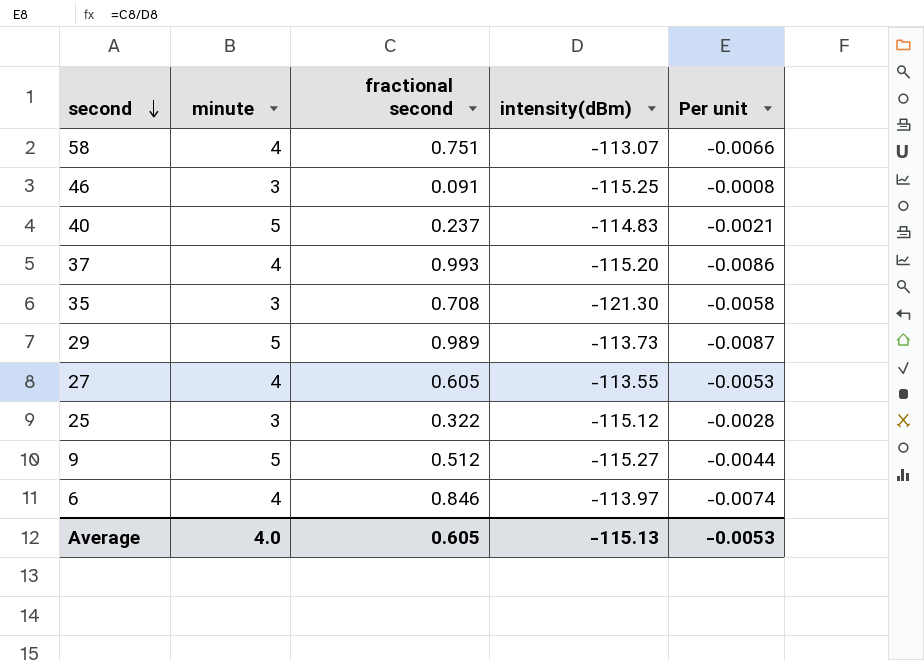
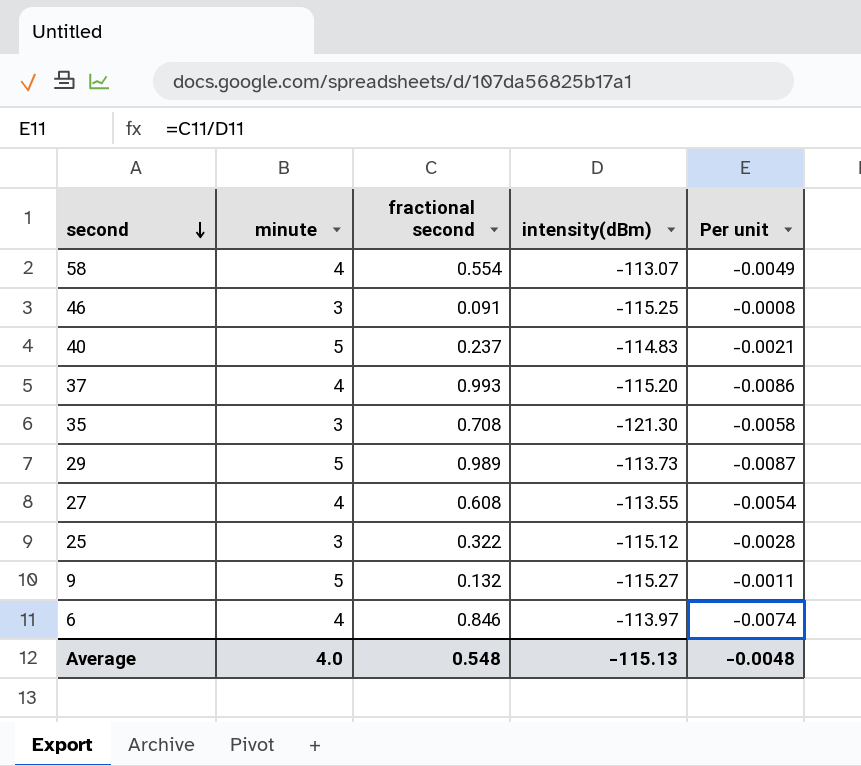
58 | fractional second: 0.751 -> 0.554
58 | Per unit: -0.0066 -> -0.0049
27 | fractional second: 0.605 -> 0.608
27 | Per unit: -0.0053 -> -0.0054
9 | fractional second: 0.512 -> 0.132
9 | Per unit: -0.0044 -> -0.0011
Average | fractional second: 0.605 -> 0.548
Average | Per unit: -0.0053 -> -0.0048

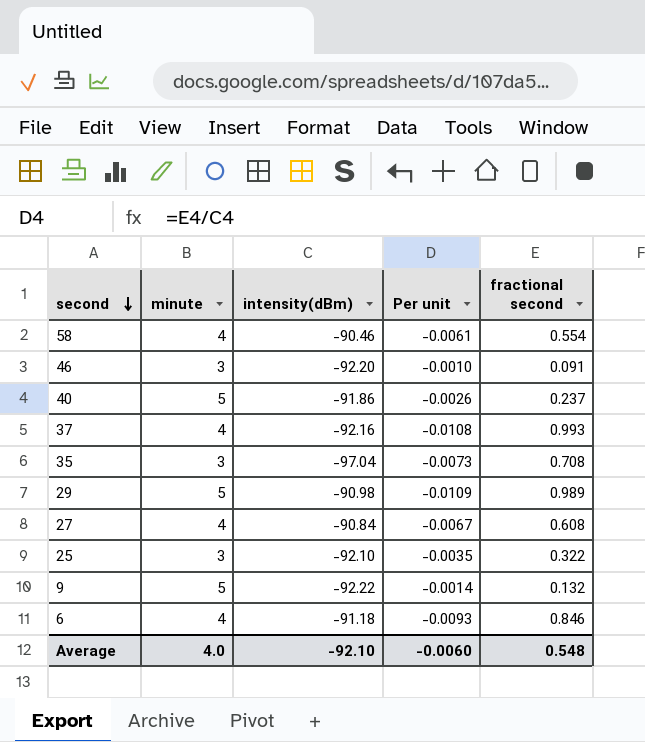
column fractional second | position: 3 -> 5
58 | intensity(dBm): -113.07 -> -90.46
58 | Per unit: -0.0049 -> -0.0061
46 | intensity(dBm): -115.25 -> -92.20
46 | Per unit: -0.0008 -> -0.0010
40 | intensity(dBm): -114.83 -> -91.86
40 | Per unit: -0.0021 -> -0.0026
37 | intensity(dBm): -115.20 -> -92.16
37 | Per unit: -0.0086 -> -0.0108
35 | intensity(dBm): -121.30 -> -97.04
35 | Per unit: -0.0058 -> -0.0073
29 | intensity(dBm): -113.73 -> -90.98
29 | Per unit: -0.0087 -> -0.0109
27 | intensity(dBm): -113.55 -> -90.84
27 | Per unit: -0.0054 -> -0.0067
25 | intensity(dBm): -115.12 -> -92.10
25 | Per unit: -0.0028 -> -0.0035
9 | intensity(dBm): -115.27 -> -92.22
9 | Per unit: -0.0011 -> -0.0014
6 | intensity(dBm): -113.97 -> -91.18
6 | Per unit: -0.0074 -> -0.0093
Average | intensity(dBm): -115.13 -> -92.10
Average | Per unit: -0.0048 -> -0.0060

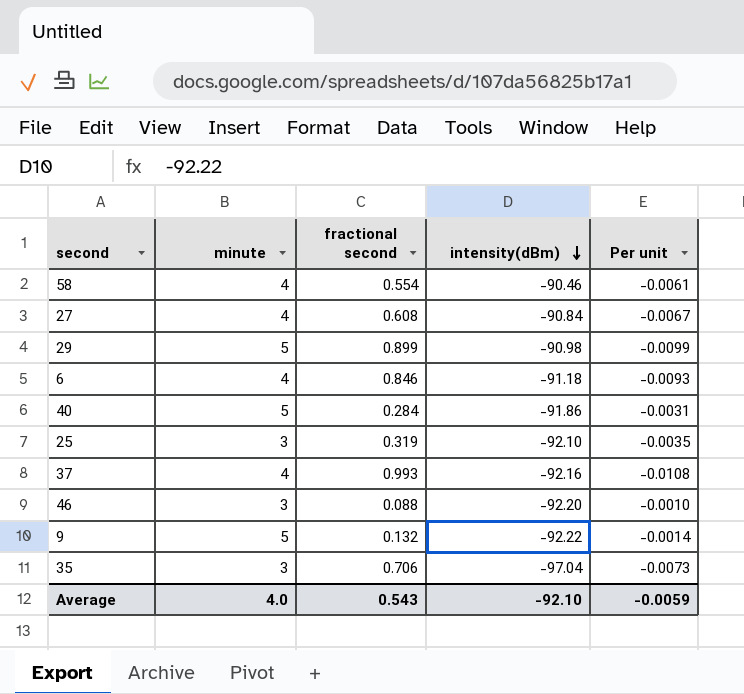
row order: second descending -> intensity(dBm) descending
column fractional second | position: 5 -> 3
29 | fractional second: 0.989 -> 0.899
29 | Per unit: -0.0109 -> -0.0099
40 | fractional second: 0.237 -> 0.284
40 | Per unit: -0.0026 -> -0.0031
25 | fractional second: 0.322 -> 0.319
46 | fractional second: 0.091 -> 0.088
35 | fractional second: 0.708 -> 0.706
Average | fractional second: 0.548 -> 0.543
Average | Per unit: -0.0060 -> -0.0059

